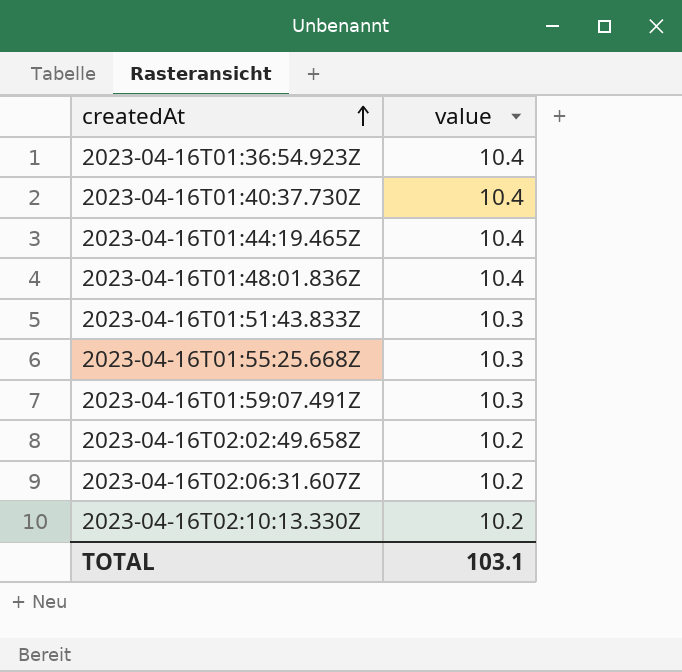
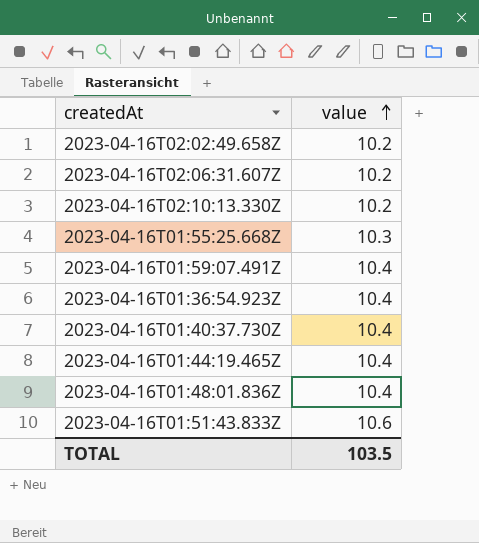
row order: createdAt ascending -> value ascending
2023-04-16T01:59:07.491Z | value: 10.3 -> 10.4
2023-04-16T01:51:43.833Z | value: 10.3 -> 10.6
TOTAL | value: 103.1 -> 103.5

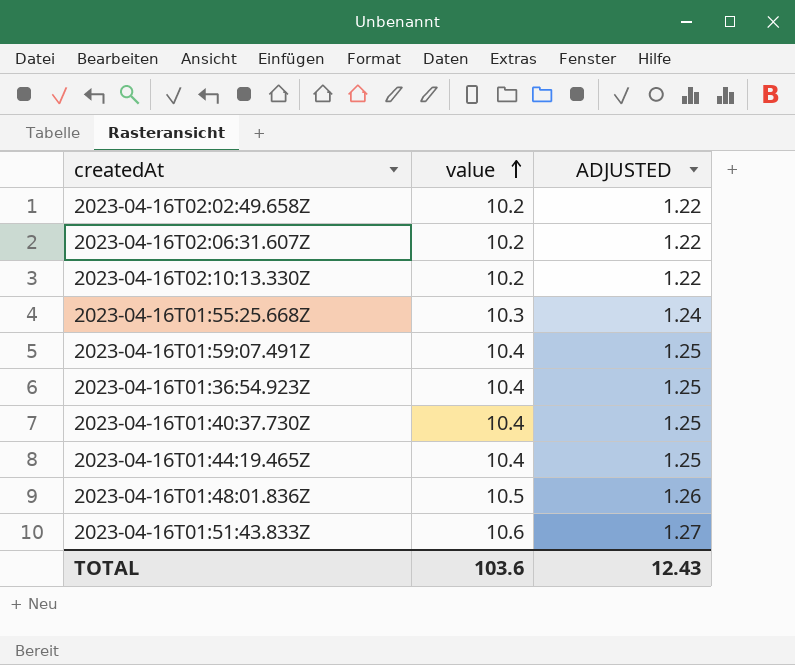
column ADJUSTED | formula: none -> [value] * 0.12
2023-04-16T01:48:01.836Z | value: 10.4 -> 10.5
TOTAL | value: 103.5 -> 103.6

